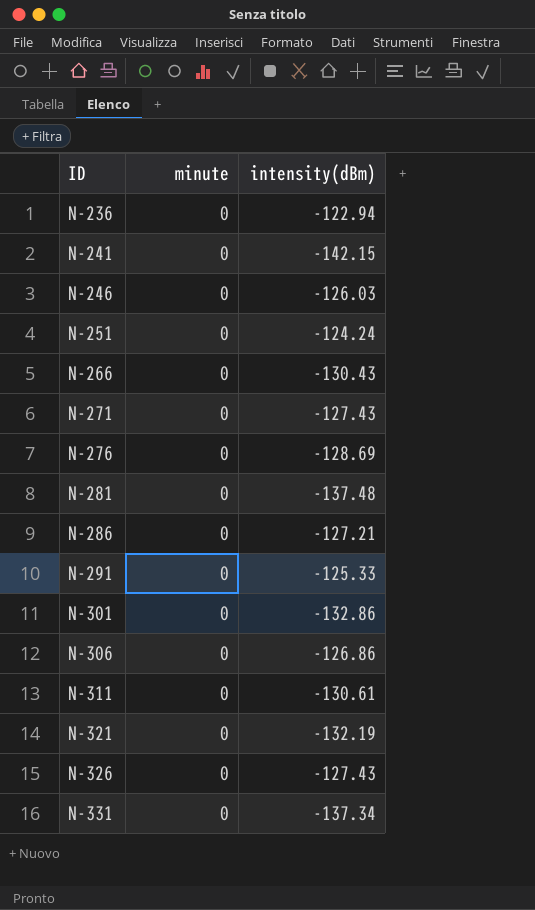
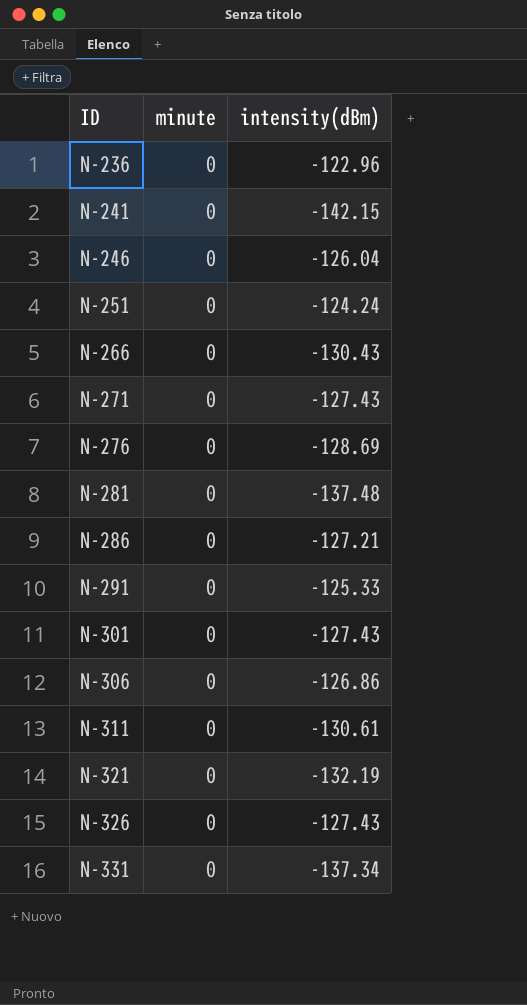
N-236 | intensity(dBm): -122.94 -> -122.96
N-246 | intensity(dBm): -126.03 -> -126.04
N-301 | intensity(dBm): -132.86 -> -127.43

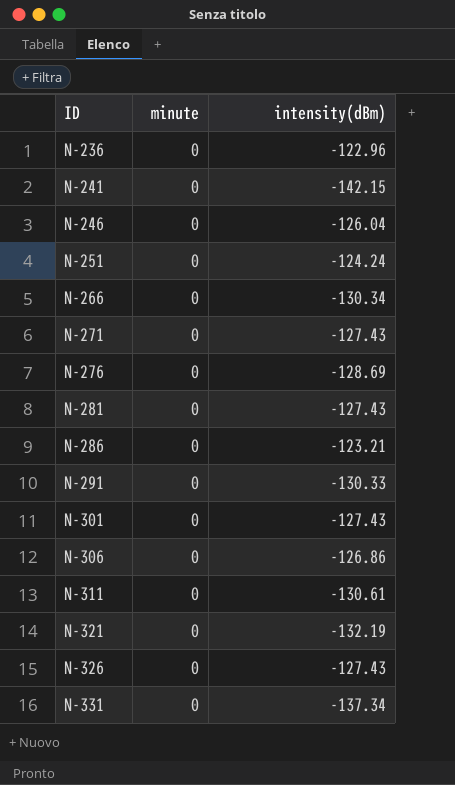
N-266 | intensity(dBm): -130.43 -> -130.34
N-281 | intensity(dBm): -137.48 -> -127.43
N-286 | intensity(dBm): -127.21 -> -123.21
N-291 | intensity(dBm): -125.33 -> -130.33

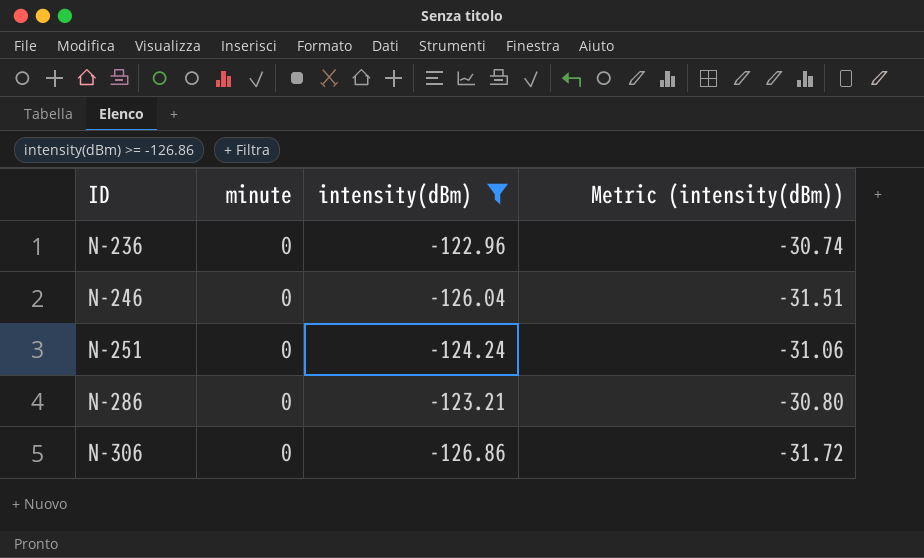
filter: none -> intensity(dBm) >= -126.86
column Metric (intensity(dBm)) | formula: none -> [intensity(dBm)] * 0.25

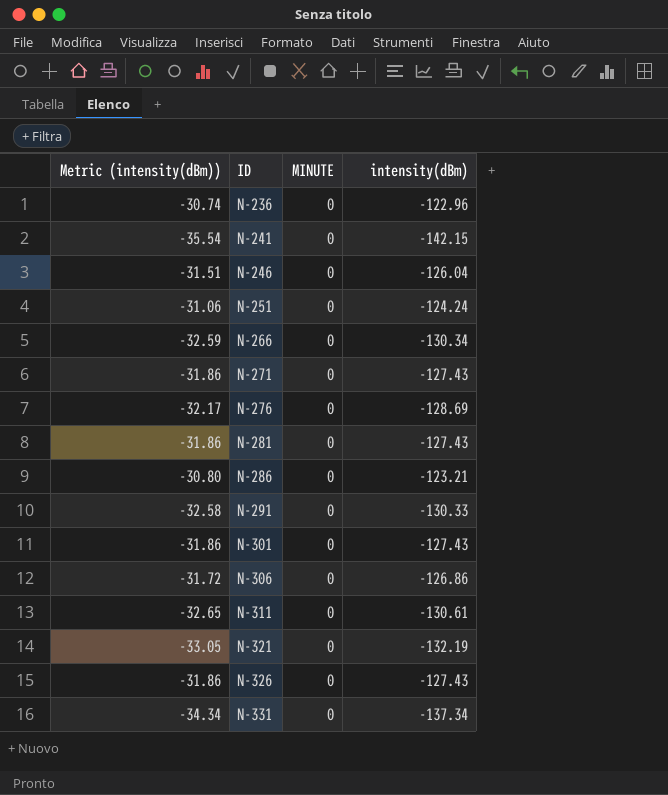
filter: intensity(dBm) >= -126.86 -> none
column Metric (intensity(dBm)) | position: 4 -> 1
column name: minute -> MINUTE

